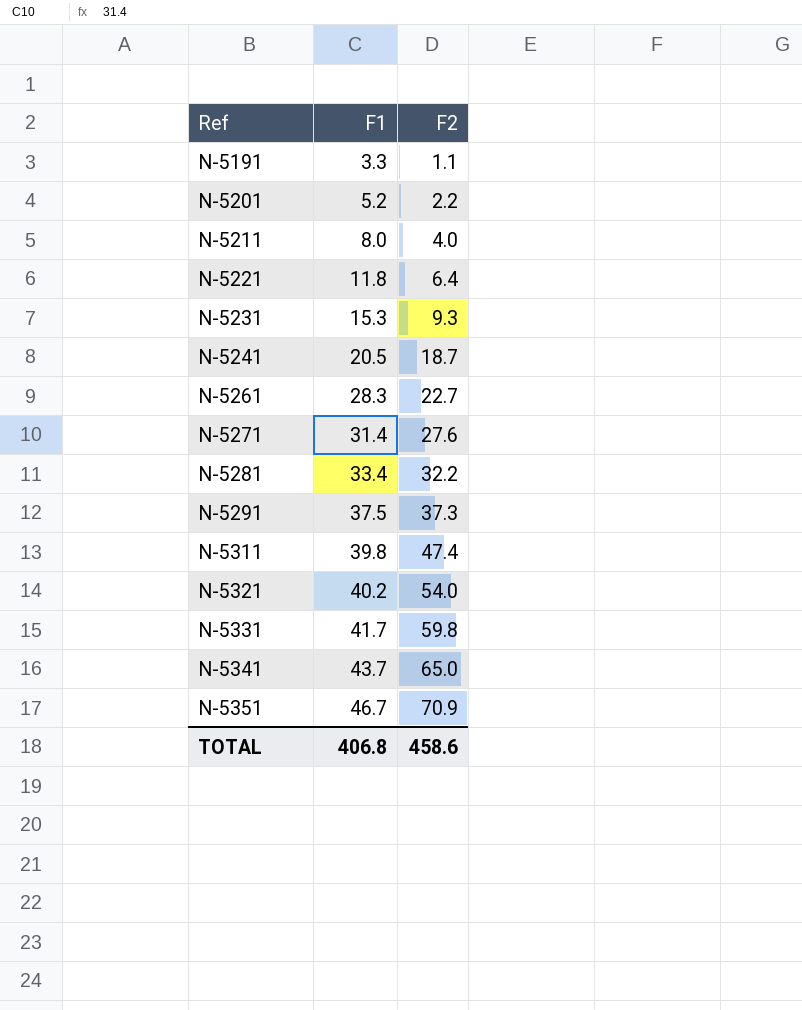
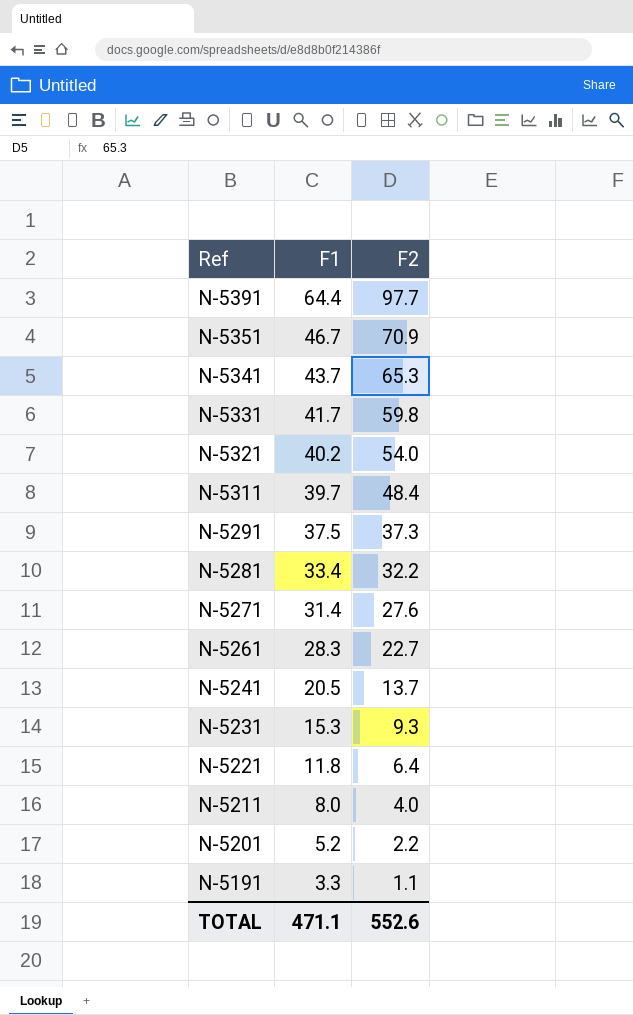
row order: Ref ascending -> Ref descending
row N-5391: none -> 64.4 | 97.7
N-5341 | F2: 65.0 -> 65.3
N-5311 | F1: 39.8 -> 39.7
N-5311 | F2: 47.4 -> 48.4
N-5241 | F2: 18.7 -> 13.7
TOTAL | F1: 406.8 -> 471.1
TOTAL | F2: 458.6 -> 552.6

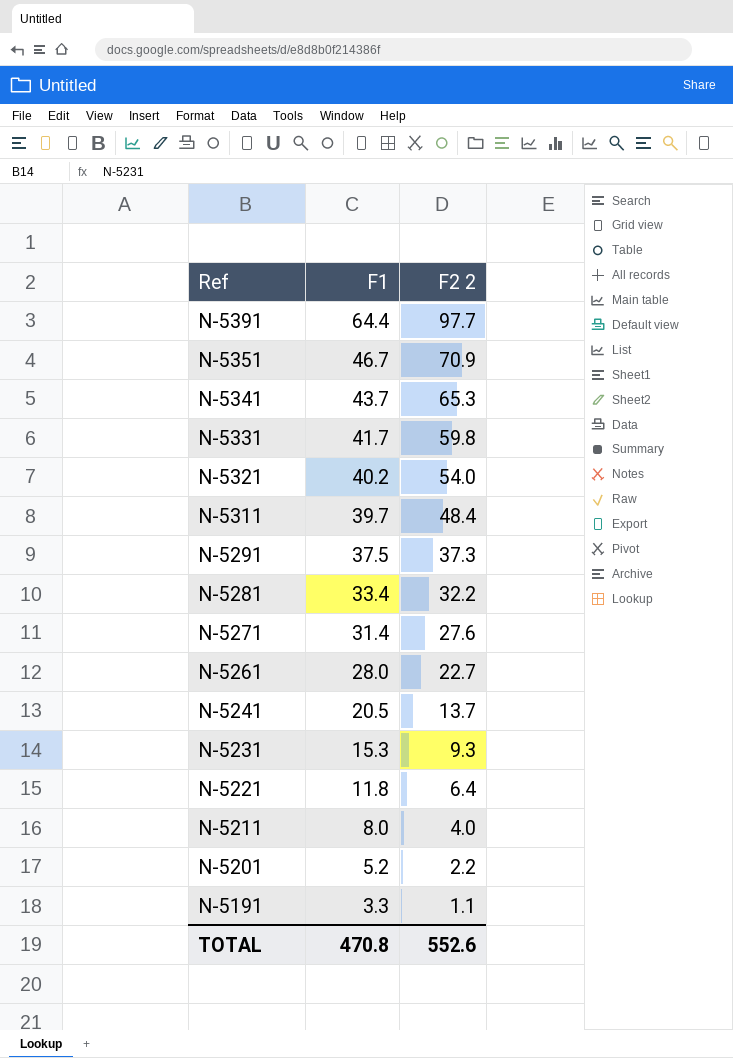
column name: F2 -> F2 2
N-5261 | F1: 28.3 -> 28.0
TOTAL | F1: 471.1 -> 470.8

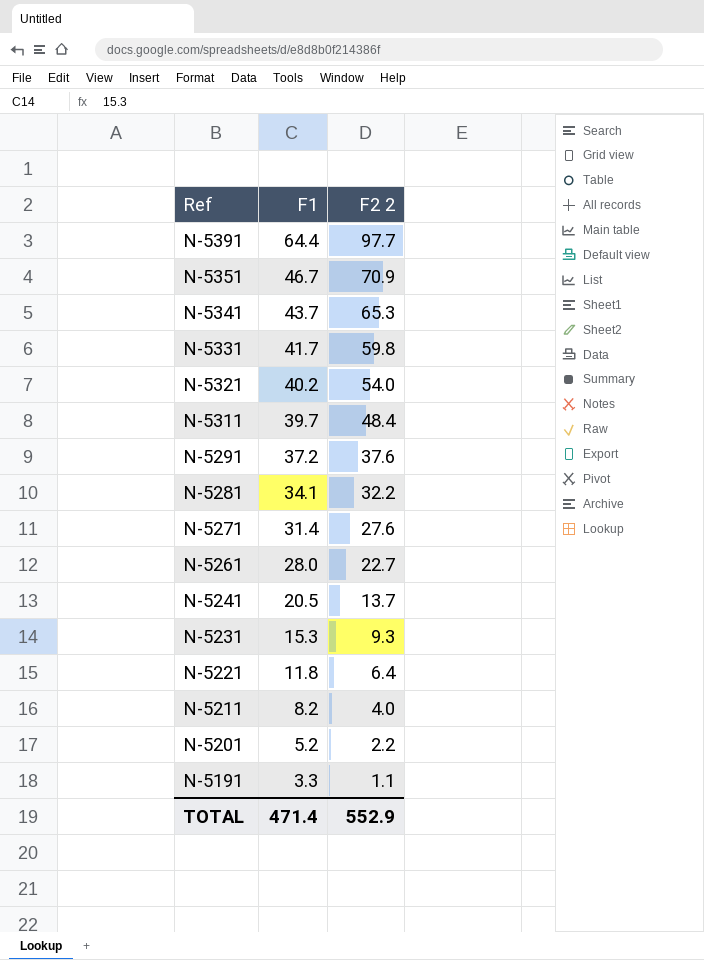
N-5291 | F1: 37.5 -> 37.2
N-5291 | F2 2: 37.3 -> 37.6
N-5281 | F1: 33.4 -> 34.1
N-5211 | F1: 8.0 -> 8.2
TOTAL | F1: 470.8 -> 471.4
TOTAL | F2 2: 552.6 -> 552.9

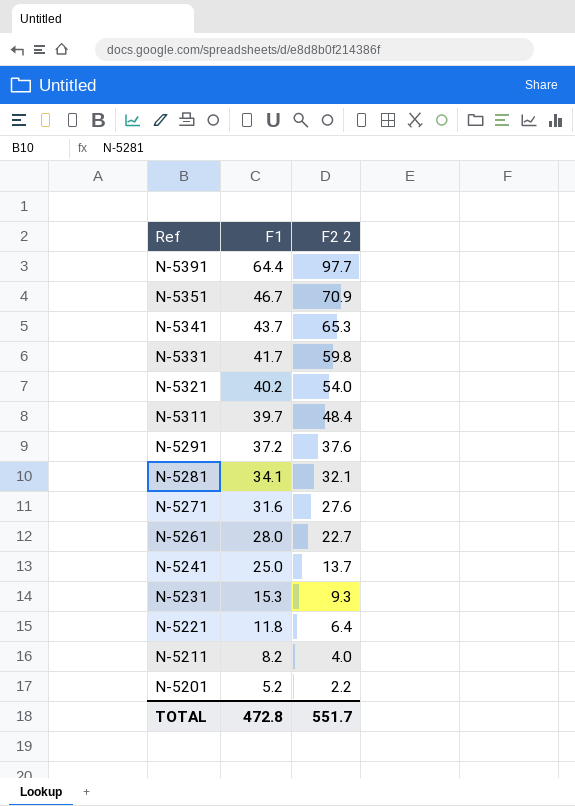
row N-5191: 3.3 | 1.1 -> none
N-5281 | F2 2: 32.2 -> 32.1
N-5271 | F1: 31.4 -> 31.6
N-5241 | F1: 20.5 -> 25.0
TOTAL | F1: 471.4 -> 472.8
TOTAL | F2 2: 552.9 -> 551.7

